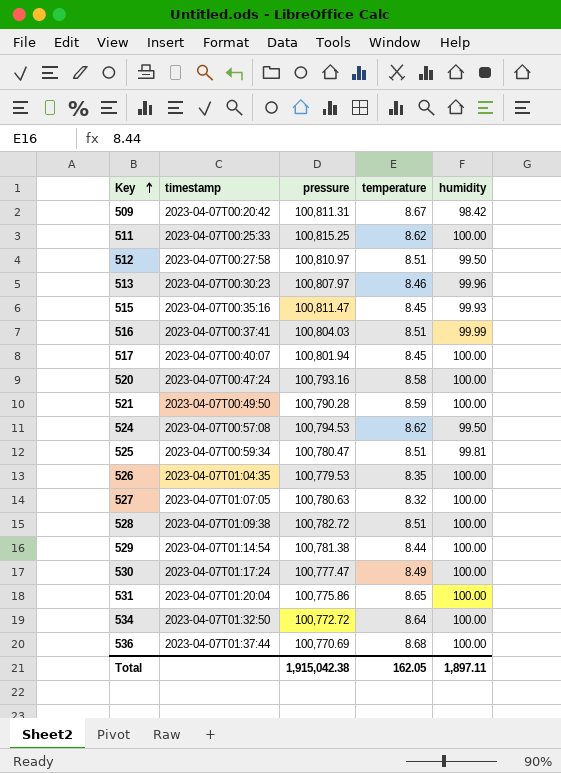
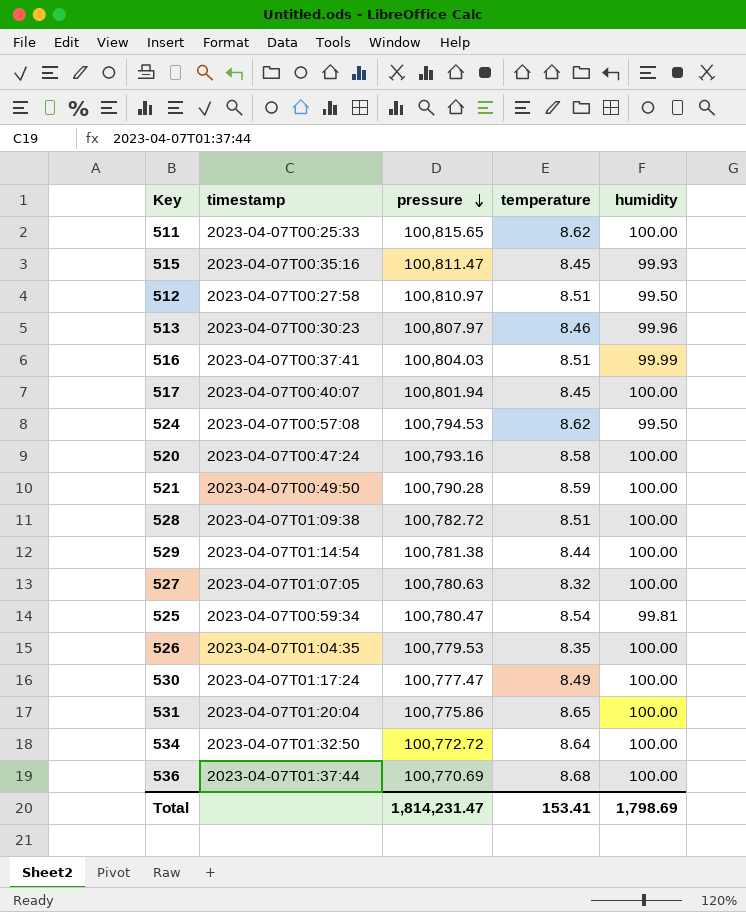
row order: Key ascending -> pressure descending
row 509: 2023-04-07T00:20:42 | 100,811.31 | 8.67 | 98.42 -> none
511 | pressure: 100,815.25 -> 100,815.65
525 | temperature: 8.51 -> 8.54
Total | pressure: 1,915,042.38 -> 1,814,231.47
Total | temperature: 162.05 -> 153.41
Total | humidity: 1,897.11 -> 1,798.69

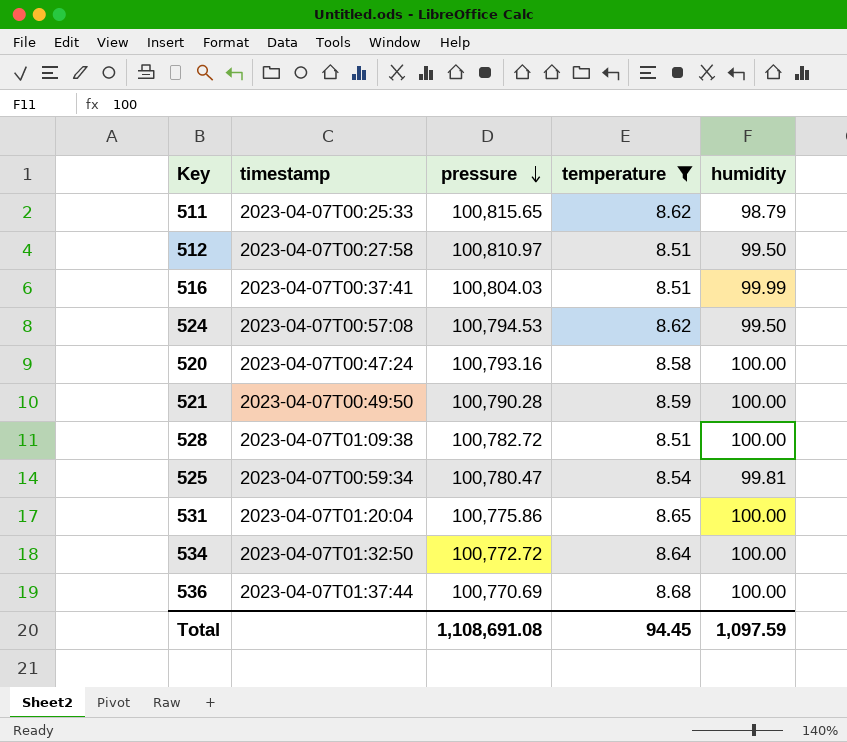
filter: none -> temperature >= 8.51
511 | humidity: 100.00 -> 98.79
Total | pressure: 1,814,231.47 -> 1,108,691.08
Total | temperature: 153.41 -> 94.45
Total | humidity: 1,798.69 -> 1,097.59

